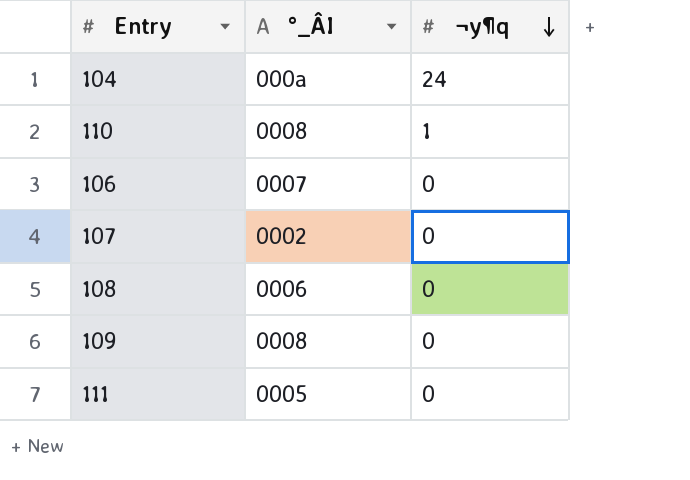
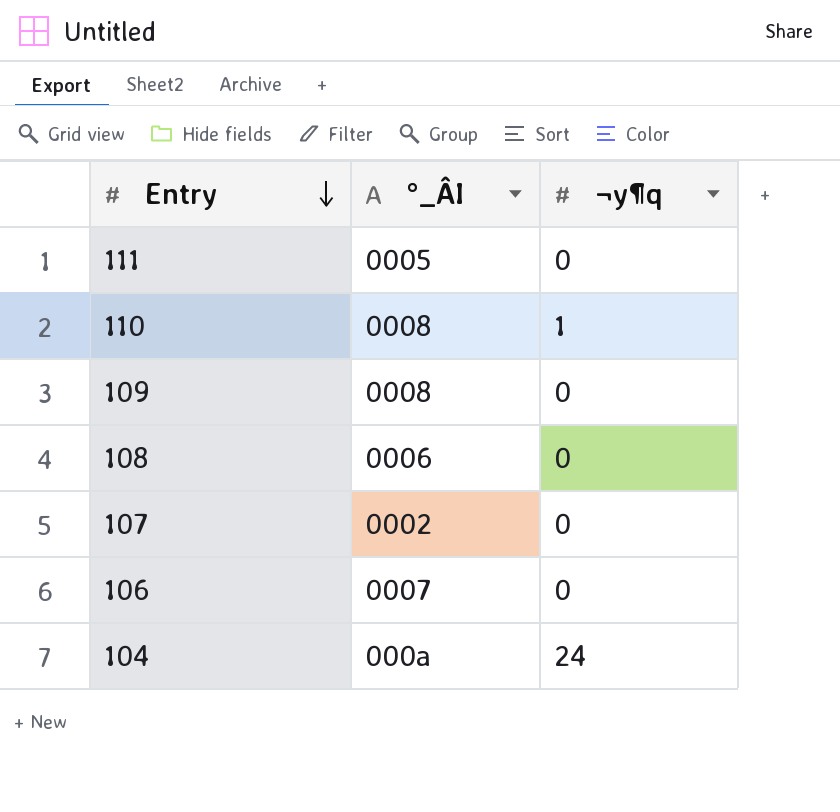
row order: ¬y¶q descending -> Entry descending

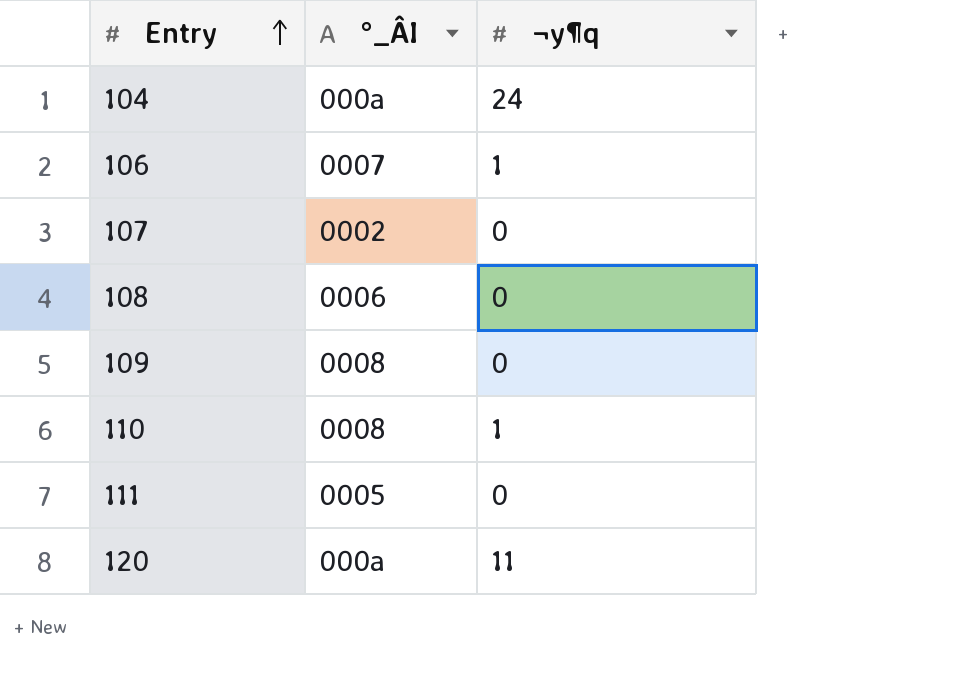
row order: Entry descending -> Entry ascending
106 | ¬y¶q: 0 -> 1
row 120: none -> 000a | 11

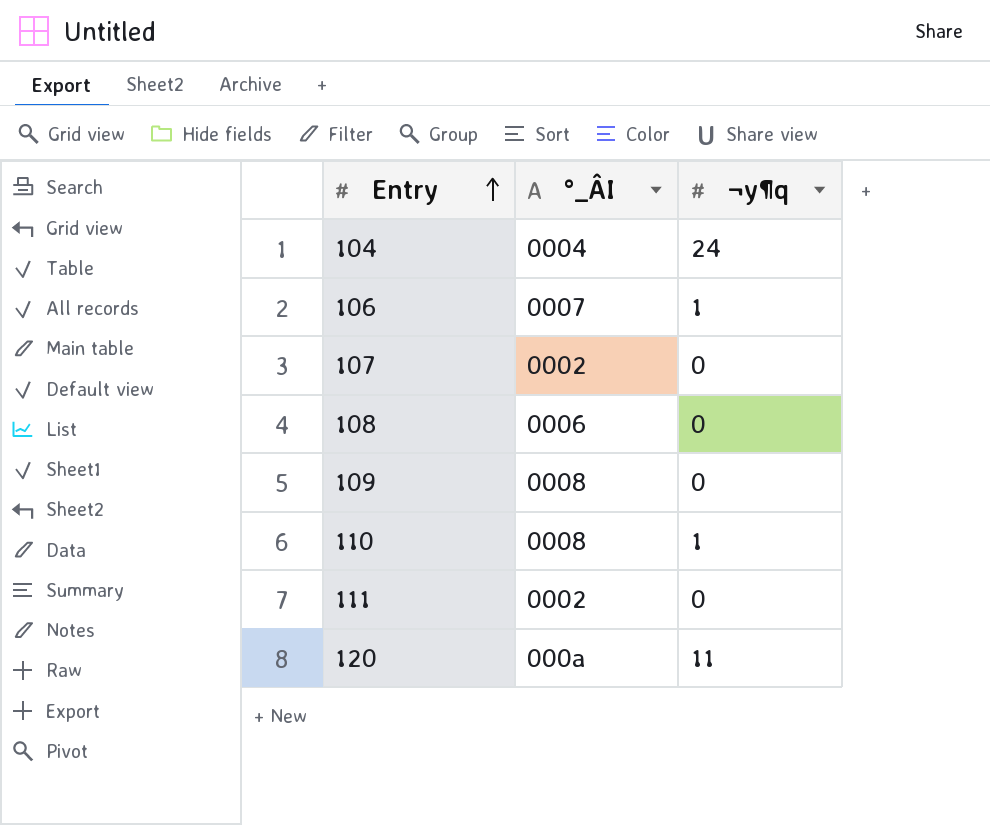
104 | °_ÂI: 000a -> 0004
111 | °_ÂI: 0005 -> 0002

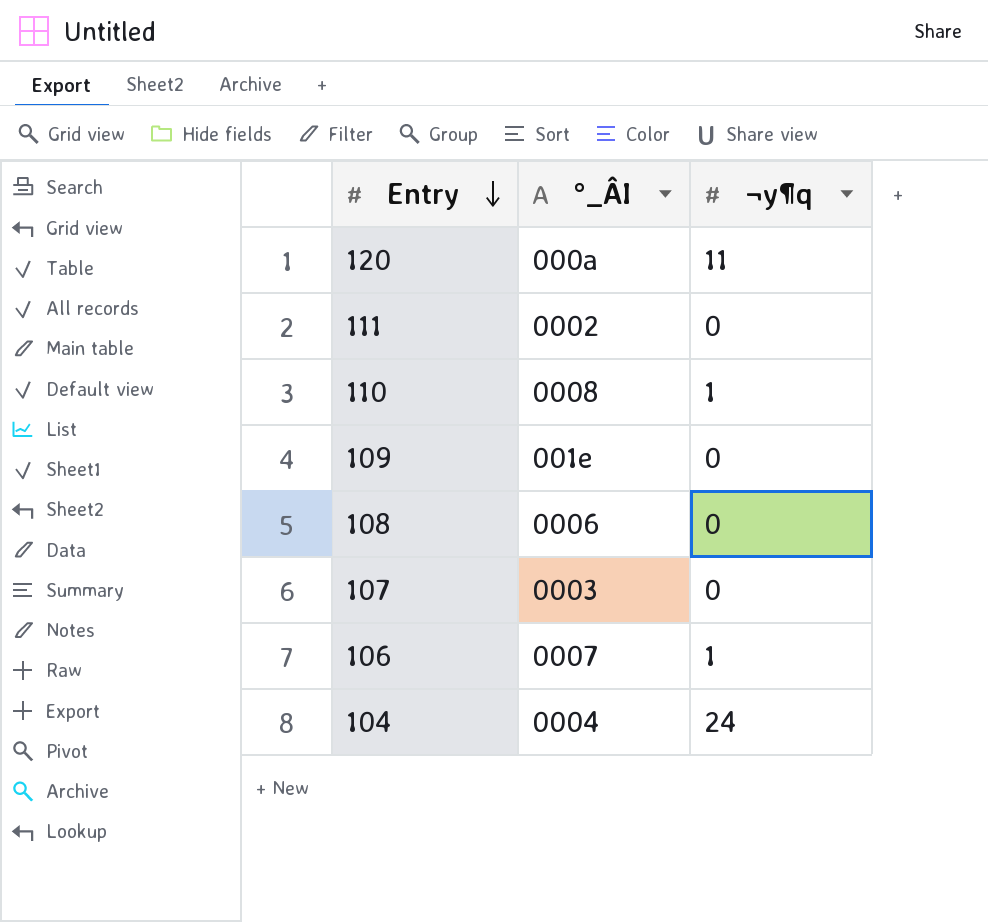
row order: Entry ascending -> Entry descending
109 | °_ÂI: 0008 -> 001e
107 | °_ÂI: 0002 -> 0003

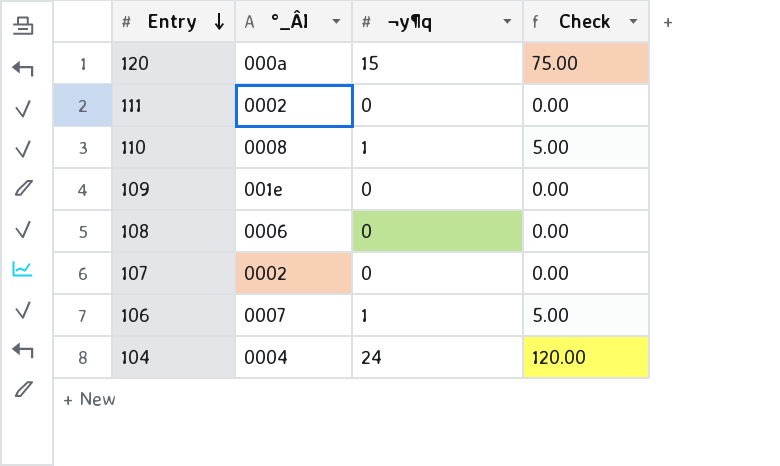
column Check | formula: none -> [¬y¶q] * 5
120 | ¬y¶q: 11 -> 15
107 | °_ÂI: 0003 -> 0002

